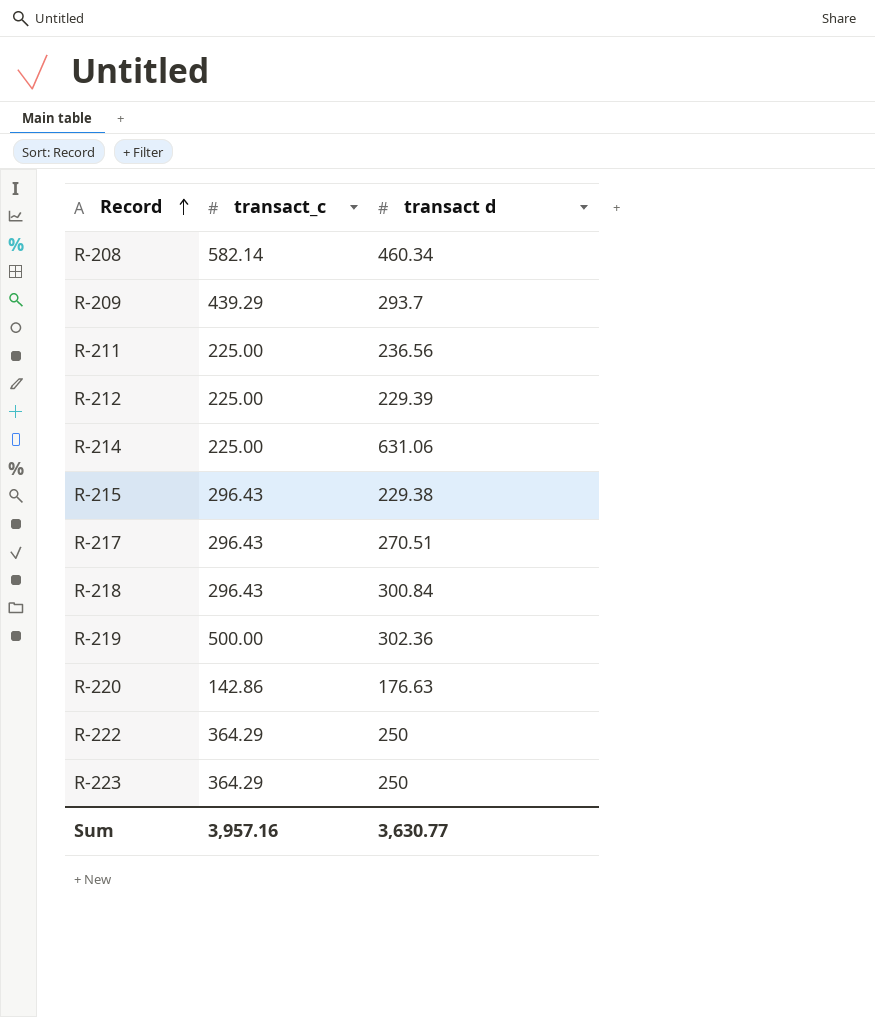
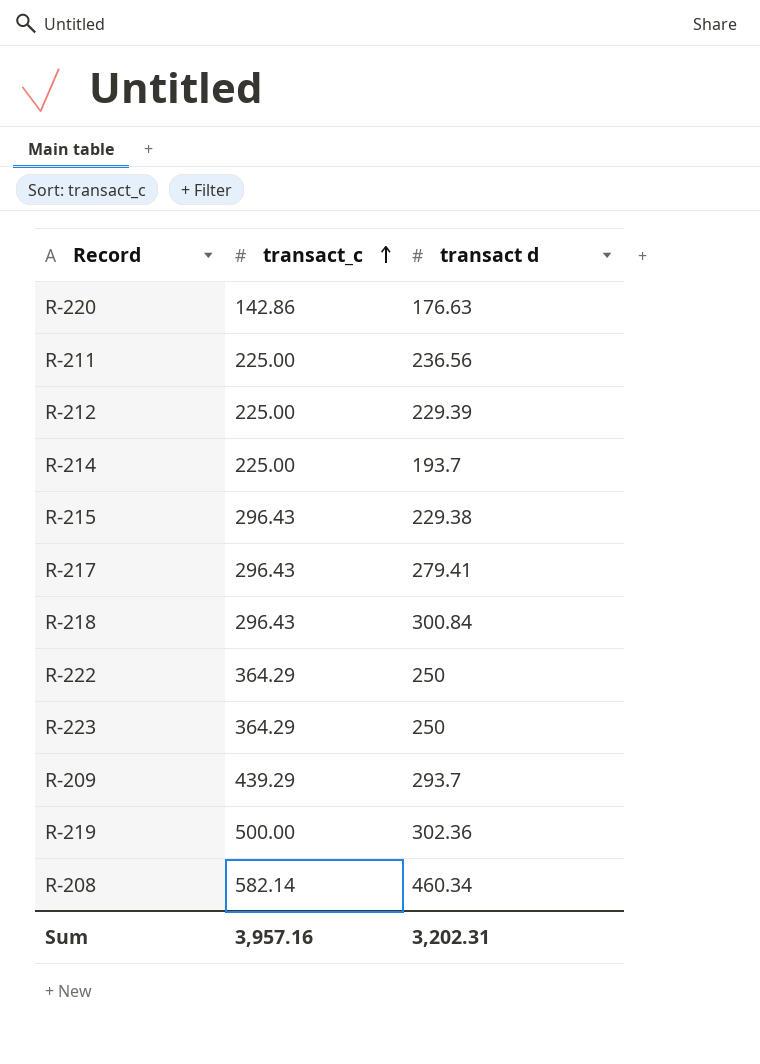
row order: Record ascending -> transact_c ascending
R-214 | transact d: 631.06 -> 193.7
R-217 | transact d: 270.51 -> 279.41
Sum | transact d: 3,630.77 -> 3,202.31

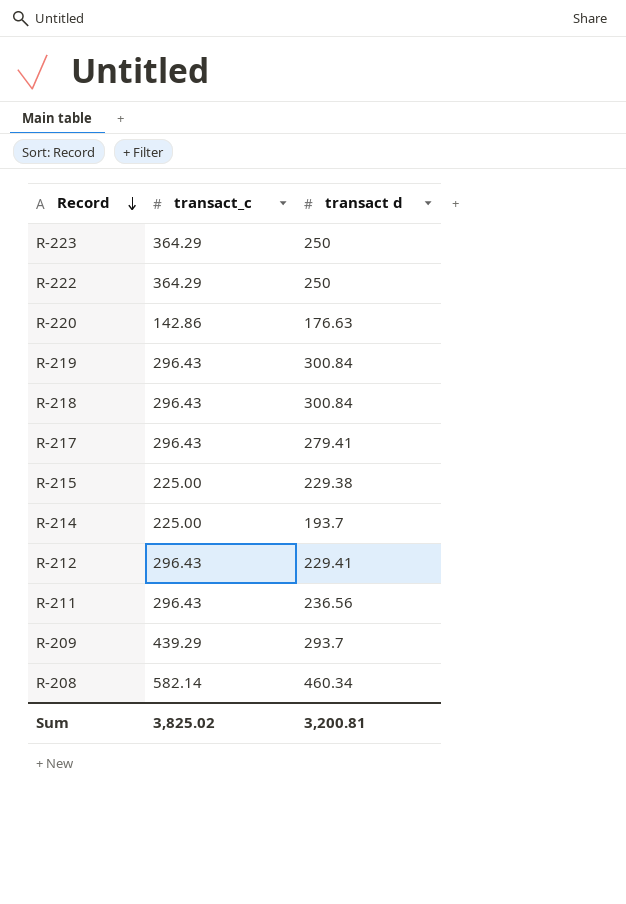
row order: transact_c ascending -> Record descending
R-219 | transact_c: 500.00 -> 296.43
R-219 | transact d: 302.36 -> 300.84
R-215 | transact_c: 296.43 -> 225.00
R-212 | transact_c: 225.00 -> 296.43
R-212 | transact d: 229.39 -> 229.41
R-211 | transact_c: 225.00 -> 296.43
Sum | transact_c: 3,957.16 -> 3,825.02
Sum | transact d: 3,202.31 -> 3,200.81

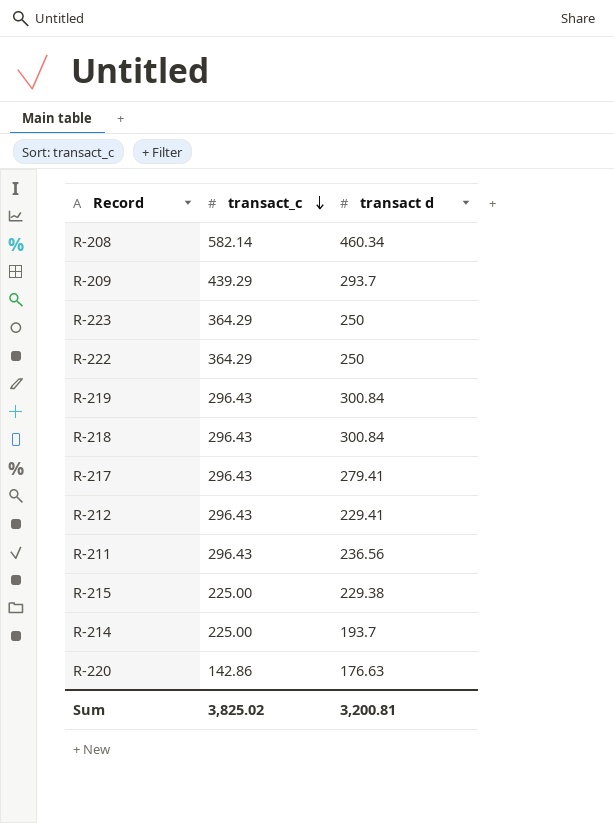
row order: Record descending -> transact_c descending

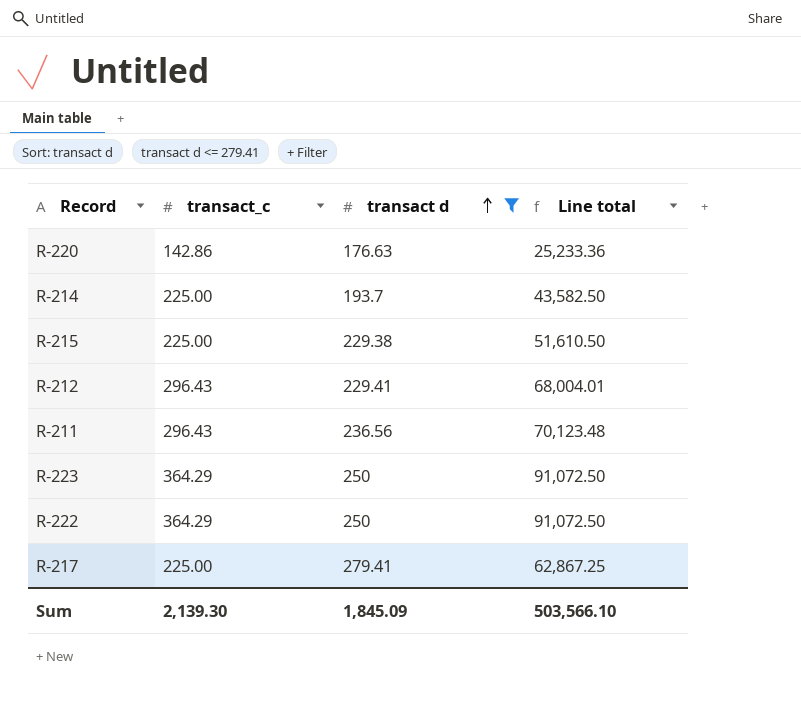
filter: none -> transact d <= 279.41
row order: transact_c descending -> transact d ascending
column Line total | formula: none -> [transact_c] * [transact d]
R-217 | transact_c: 296.43 -> 225.00
Sum | transact_c: 3,825.02 -> 2,139.30
Sum | transact d: 3,200.81 -> 1,845.09

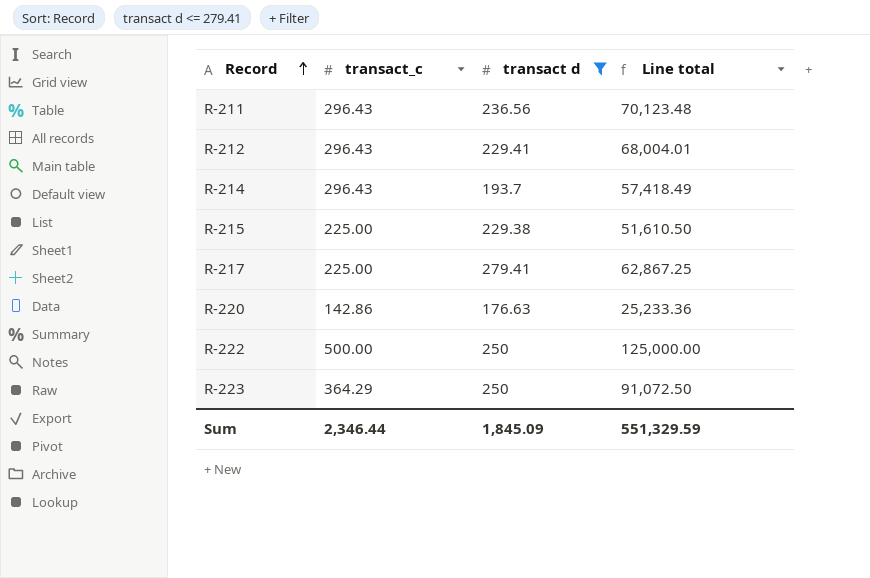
row order: transact d ascending -> Record ascending
R-214 | transact_c: 225.00 -> 296.43
R-214 | Line total: 43,582.50 -> 57,418.49
R-222 | transact_c: 364.29 -> 500.00
R-222 | Line total: 91,072.50 -> 125,000.00
Sum | transact_c: 2,139.30 -> 2,346.44
Sum | Line total: 503,566.10 -> 551,329.59

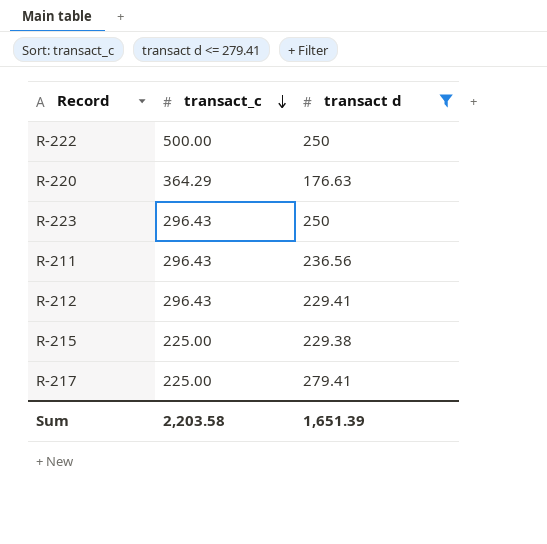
row order: Record ascending -> transact_c descending
column Line total | formula: [transact_c] * [transact d] -> none
row R-214: 296.43 | 193.7 | 57,418.49 -> none
R-220 | transact_c: 142.86 -> 364.29
R-223 | transact_c: 364.29 -> 296.43
Sum | transact_c: 2,346.44 -> 2,203.58
Sum | transact d: 1,845.09 -> 1,651.39

